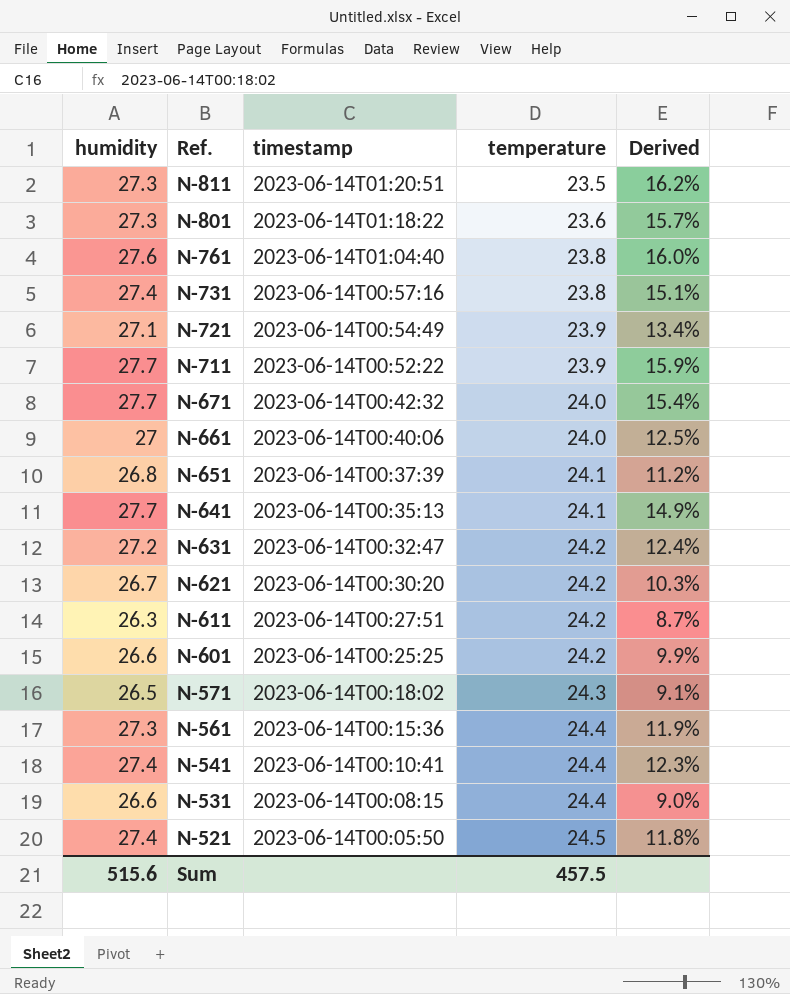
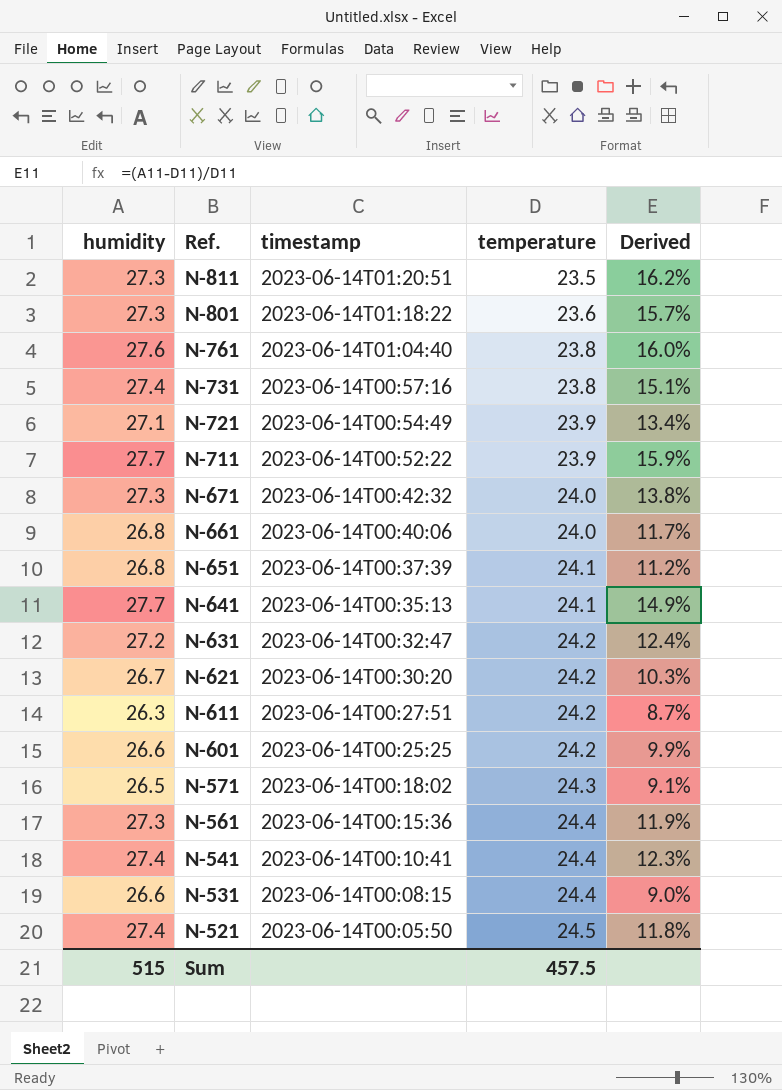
N-671 | humidity: 27.7 -> 27.3
N-671 | Derived: 15.4% -> 13.8%
N-661 | humidity: 27 -> 26.8
N-661 | Derived: 12.5% -> 11.7%
Sum | humidity: 515.6 -> 515

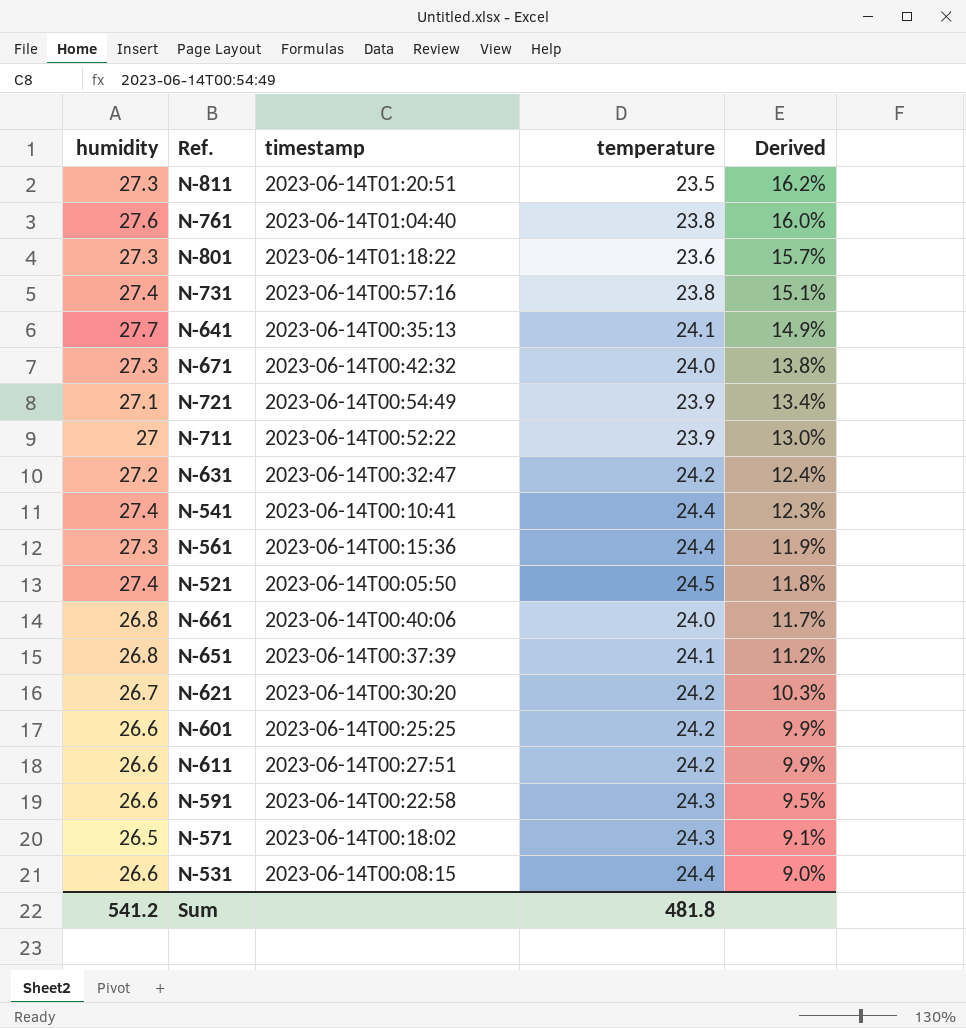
row order: Ref. descending -> Derived descending
N-711 | humidity: 27.7 -> 27
N-711 | Derived: 15.9% -> 13.0%
N-611 | humidity: 26.3 -> 26.6
N-611 | Derived: 8.7% -> 9.9%
row N-591: none -> 26.6 | 2023-06-14T00:22:58 | 24.3 | 9.5%
Sum | humidity: 515 -> 541.2
Sum | temperature: 457.5 -> 481.8

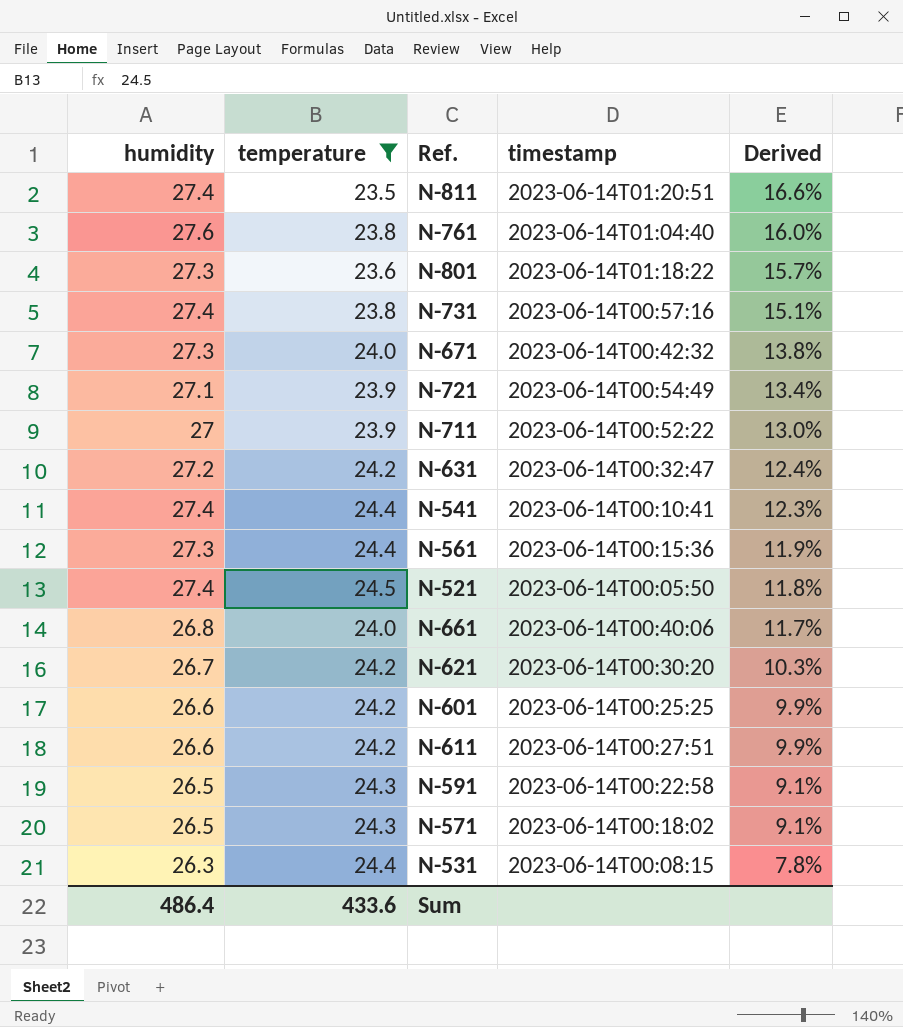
filter: none -> temperature != 24.1
column temperature | position: 4 -> 2
N-811 | humidity: 27.3 -> 27.4
N-811 | Derived: 16.2% -> 16.6%
N-591 | humidity: 26.6 -> 26.5
N-591 | Derived: 9.5% -> 9.1%
N-531 | humidity: 26.6 -> 26.3
N-531 | Derived: 9.0% -> 7.8%
Sum | humidity: 541.2 -> 486.4
Sum | temperature: 481.8 -> 433.6

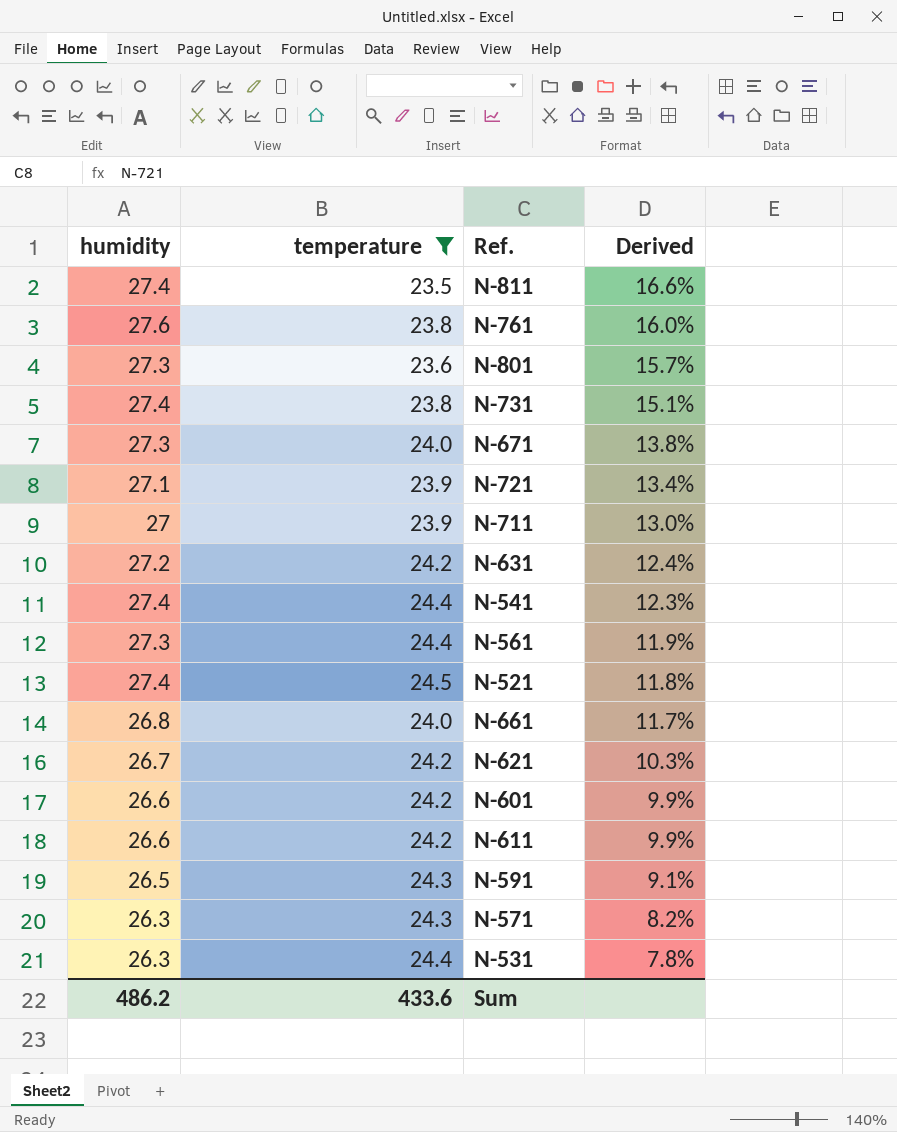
column timestamp | position: 4 -> none
N-571 | humidity: 26.5 -> 26.3
N-571 | Derived: 9.1% -> 8.2%
Sum | humidity: 486.4 -> 486.2

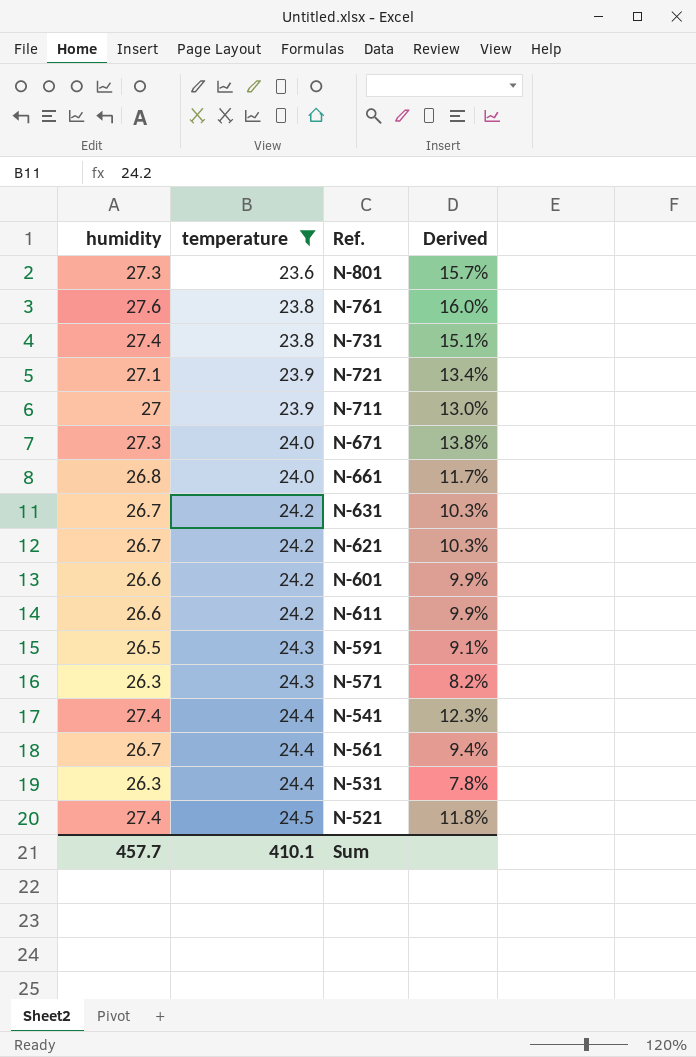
row order: Derived descending -> temperature ascending
row N-811: 27.4 | 23.5 | 16.6% -> none
N-631 | humidity: 27.2 -> 26.7
N-631 | Derived: 12.4% -> 10.3%
N-561 | humidity: 27.3 -> 26.7
N-561 | Derived: 11.9% -> 9.4%
Sum | humidity: 486.2 -> 457.7
Sum | temperature: 433.6 -> 410.1

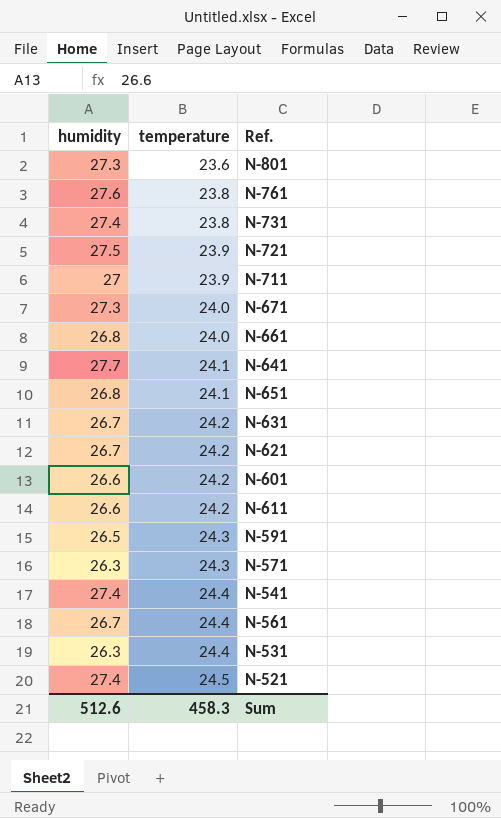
filter: temperature != 24.1 -> none
column Derived | formula: ([humidity] - [temperature]) / [temperature] -> none
N-721 | humidity: 27.1 -> 27.5
Sum | humidity: 457.7 -> 512.6
Sum | temperature: 410.1 -> 458.3

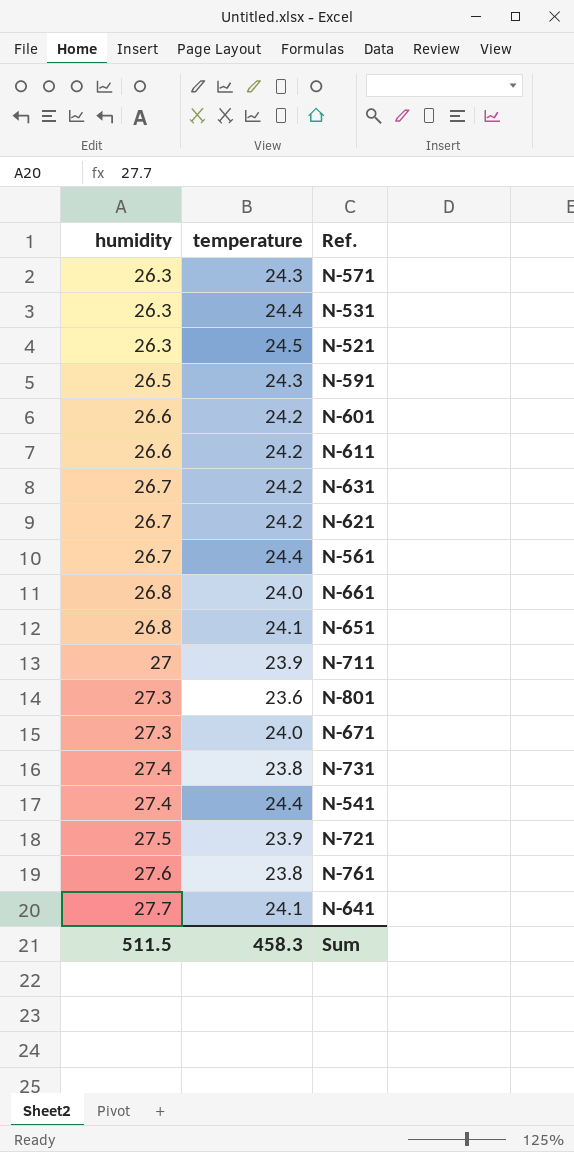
row order: temperature ascending -> humidity ascending
N-521 | humidity: 27.4 -> 26.3
Sum | humidity: 512.6 -> 511.5

